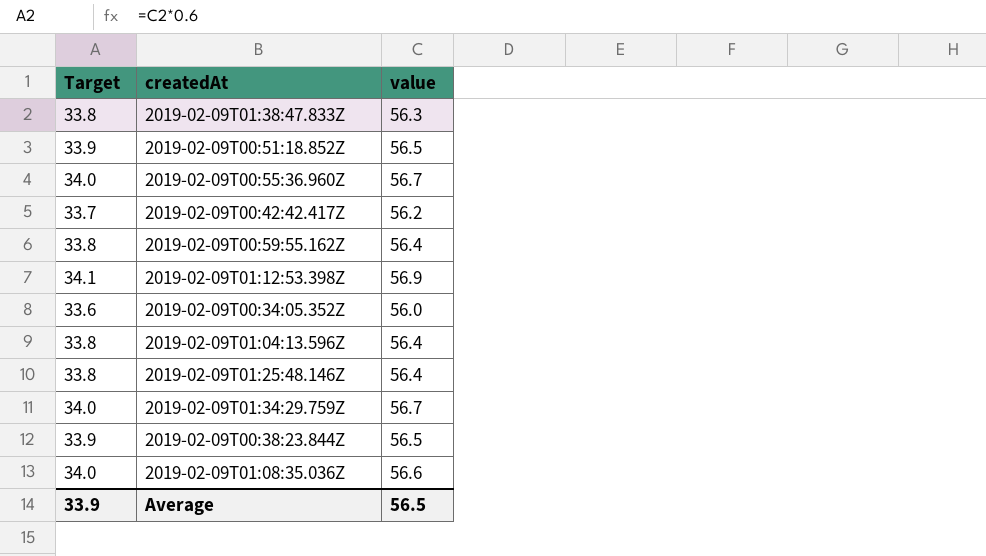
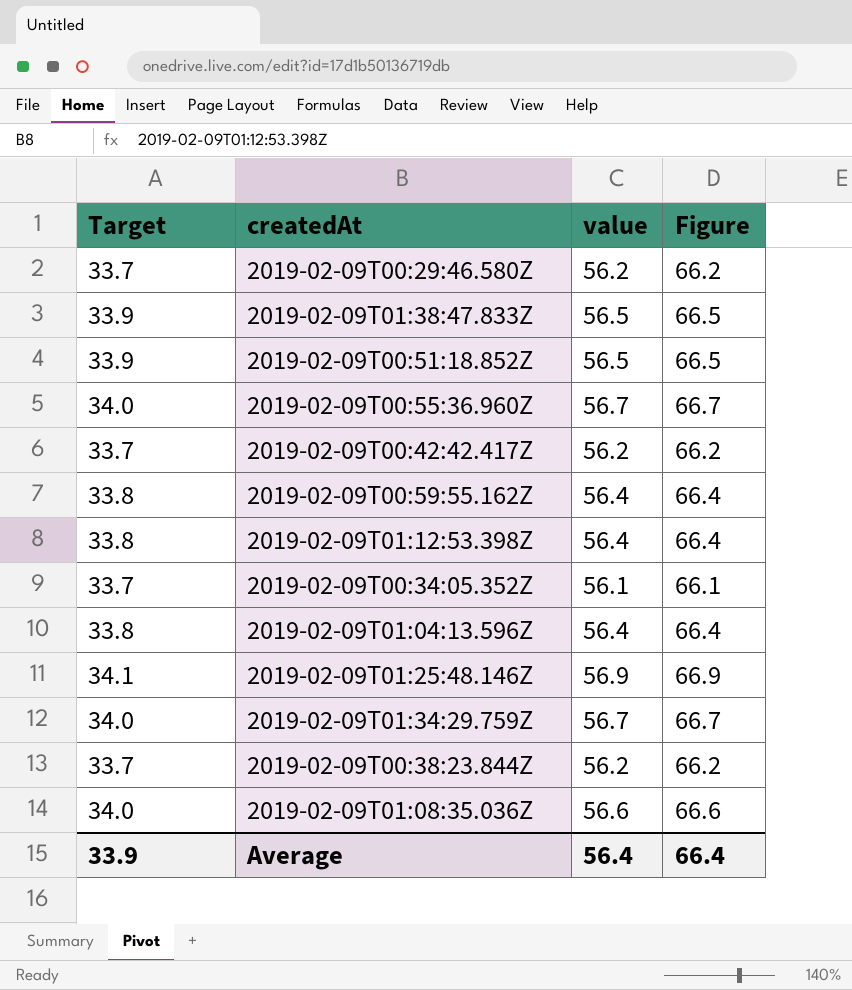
column Figure | formula: none -> [value] + 10
row 2019-02-09T00:29:46.580Z: none -> 33.7 | 56.2 | 66.2
2019-02-09T01:38:47.833Z | Target: 33.8 -> 33.9
2019-02-09T01:38:47.833Z | value: 56.3 -> 56.5
2019-02-09T01:12:53.398Z | Target: 34.1 -> 33.8
2019-02-09T01:12:53.398Z | value: 56.9 -> 56.4
2019-02-09T00:34:05.352Z | Target: 33.6 -> 33.7
2019-02-09T00:34:05.352Z | value: 56.0 -> 56.1
2019-02-09T01:25:48.146Z | Target: 33.8 -> 34.1
2019-02-09T01:25:48.146Z | value: 56.4 -> 56.9
2019-02-09T00:38:23.844Z | Target: 33.9 -> 33.7
2019-02-09T00:38:23.844Z | value: 56.5 -> 56.2
Average | value: 56.5 -> 56.4

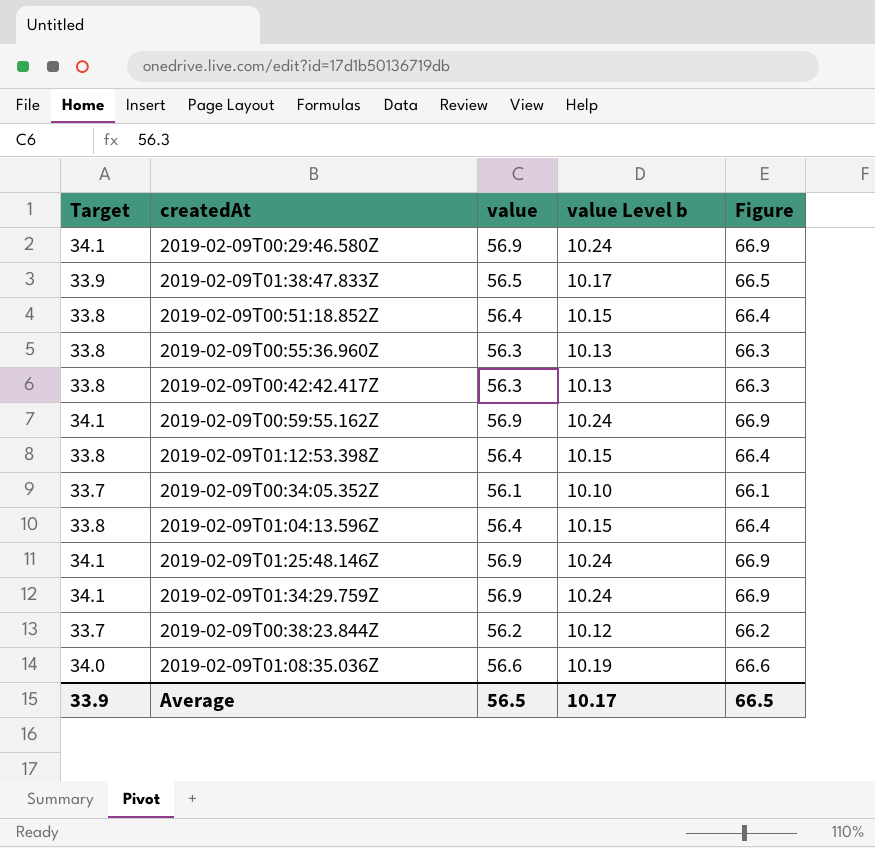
column value Level b | formula: none -> [value] * 0.18
2019-02-09T00:29:46.580Z | Target: 33.7 -> 34.1
2019-02-09T00:29:46.580Z | value: 56.2 -> 56.9
2019-02-09T00:29:46.580Z | Figure: 66.2 -> 66.9
2019-02-09T00:51:18.852Z | Target: 33.9 -> 33.8
2019-02-09T00:51:18.852Z | value: 56.5 -> 56.4
2019-02-09T00:51:18.852Z | Figure: 66.5 -> 66.4
2019-02-09T00:55:36.960Z | Target: 34.0 -> 33.8
2019-02-09T00:55:36.960Z | value: 56.7 -> 56.3
2019-02-09T00:55:36.960Z | Figure: 66.7 -> 66.3
2019-02-09T00:42:42.417Z | Target: 33.7 -> 33.8
2019-02-09T00:42:42.417Z | value: 56.2 -> 56.3
2019-02-09T00:42:42.417Z | Figure: 66.2 -> 66.3
2019-02-09T00:59:55.162Z | Target: 33.8 -> 34.1
2019-02-09T00:59:55.162Z | value: 56.4 -> 56.9
2019-02-09T00:59:55.162Z | Figure: 66.4 -> 66.9
2019-02-09T01:34:29.759Z | Target: 34.0 -> 34.1
2019-02-09T01:34:29.759Z | value: 56.7 -> 56.9
2019-02-09T01:34:29.759Z | Figure: 66.7 -> 66.9
Average | value: 56.4 -> 56.5
Average | Figure: 66.4 -> 66.5

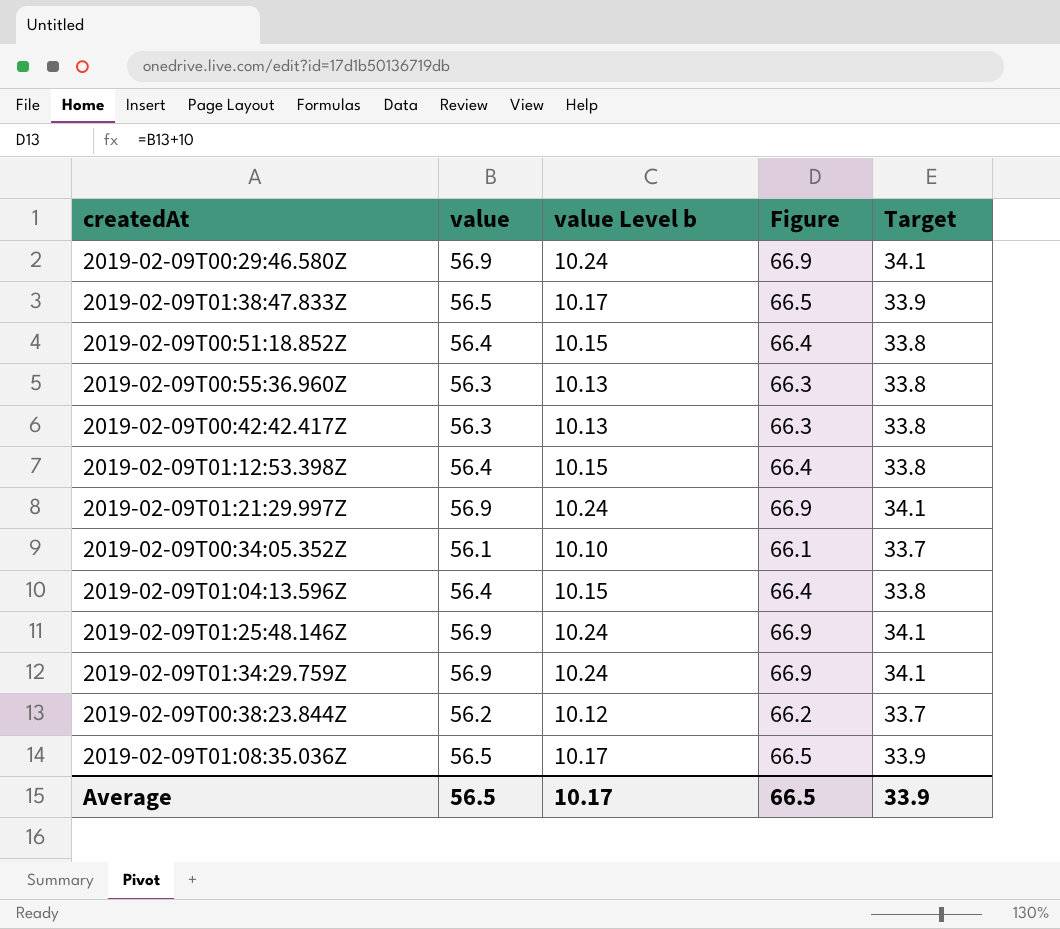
column Target | position: 1 -> 5
row 2019-02-09T00:59:55.162Z: 34.1 | 56.9 | 10.24 | 66.9 -> none
row 2019-02-09T01:21:29.997Z: none -> 56.9 | 10.24 | 66.9 | 34.1
2019-02-09T01:08:35.036Z | value: 56.6 -> 56.5
2019-02-09T01:08:35.036Z | value Level b: 10.19 -> 10.17
2019-02-09T01:08:35.036Z | Figure: 66.6 -> 66.5
2019-02-09T01:08:35.036Z | Target: 34.0 -> 33.9

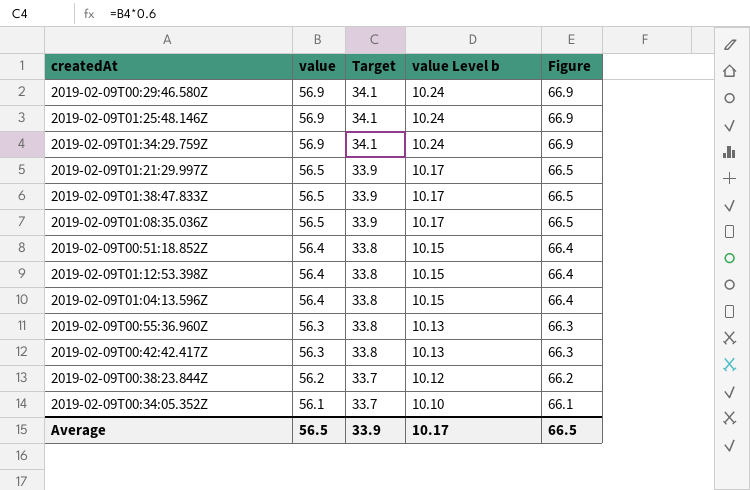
row order: none -> value descending
column Target | position: 5 -> 3
2019-02-09T01:21:29.997Z | value: 56.9 -> 56.5
2019-02-09T01:21:29.997Z | Target: 34.1 -> 33.9
2019-02-09T01:21:29.997Z | value Level b: 10.24 -> 10.17
2019-02-09T01:21:29.997Z | Figure: 66.9 -> 66.5

